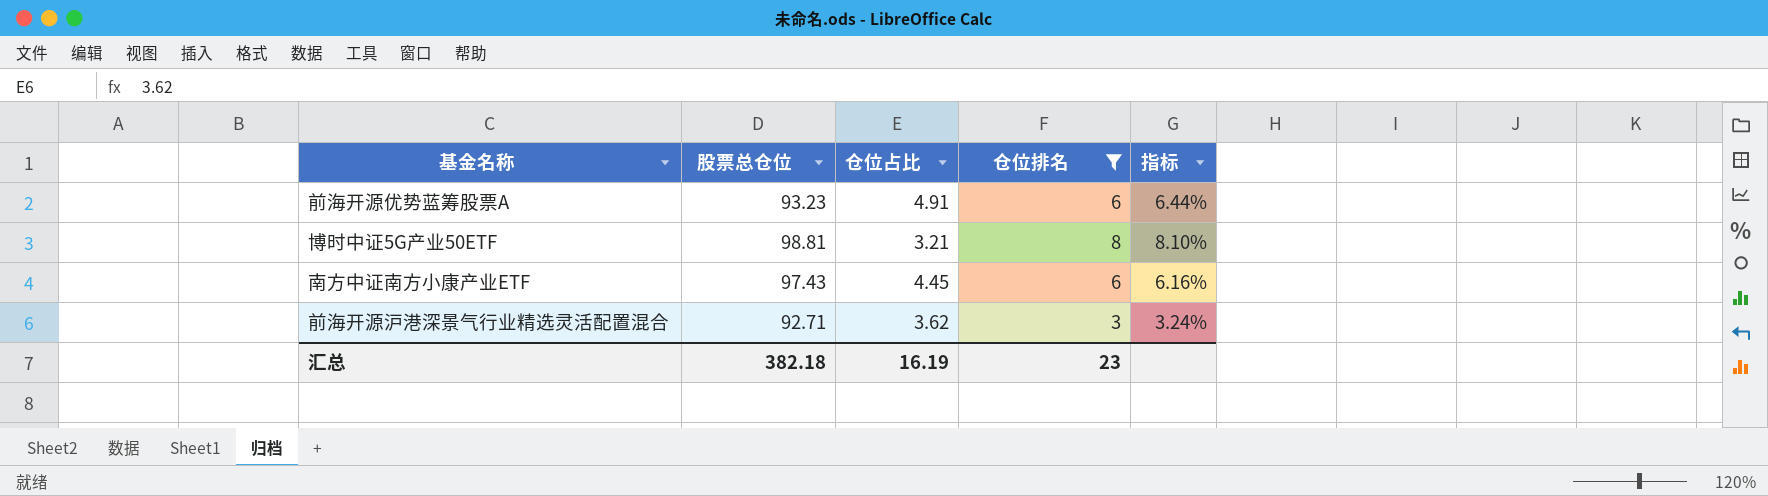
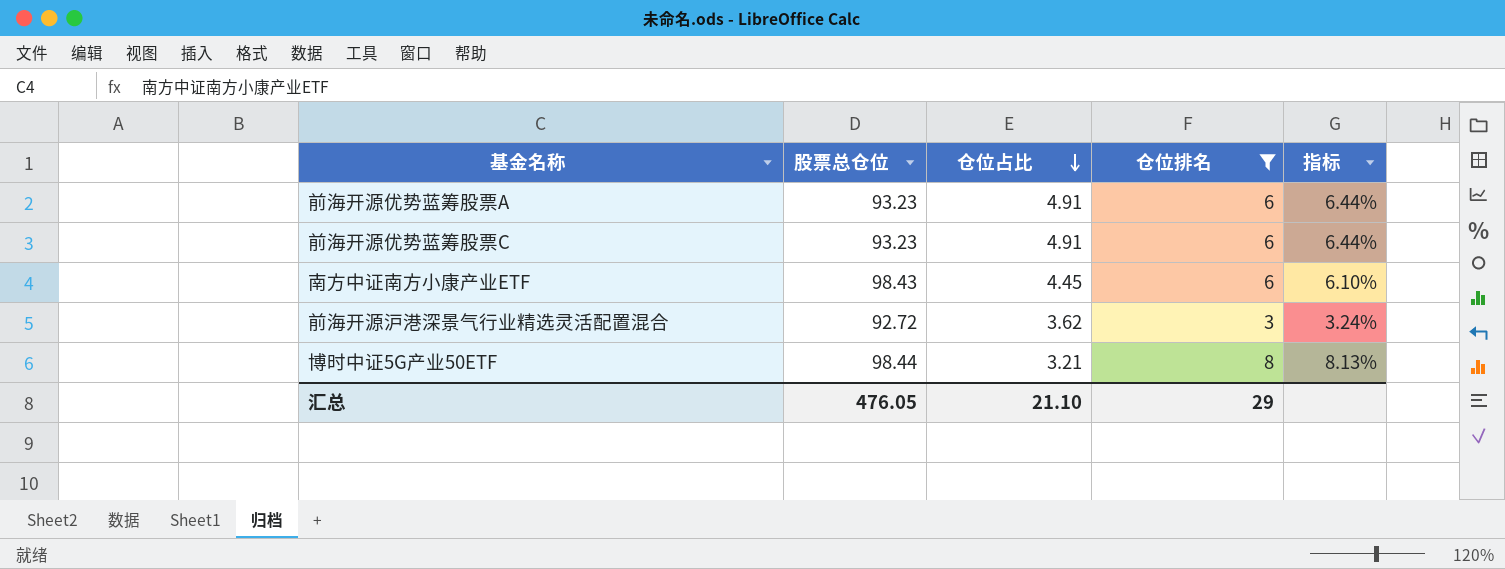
row order: none -> 仓位占比 descending
row 前海开源优势蓝筹股票C: none -> 93.23 | 4.91 | 6 | 6.44%
南方中证南方小康产业ETF | 股票总仓位: 97.43 -> 98.43
南方中证南方小康产业ETF | 指标: 6.16% -> 6.10%
前海开源沪港深景气行业精选灵活配置混合 | 股票总仓位: 92.71 -> 92.72
博时中证5G产业50ETF | 股票总仓位: 98.81 -> 98.44
博时中证5G产业50ETF | 指标: 8.10% -> 8.13%
汇总 | 股票总仓位: 382.18 -> 476.05
汇总 | 仓位占比: 16.19 -> 21.10
汇总 | 仓位排名: 23 -> 29

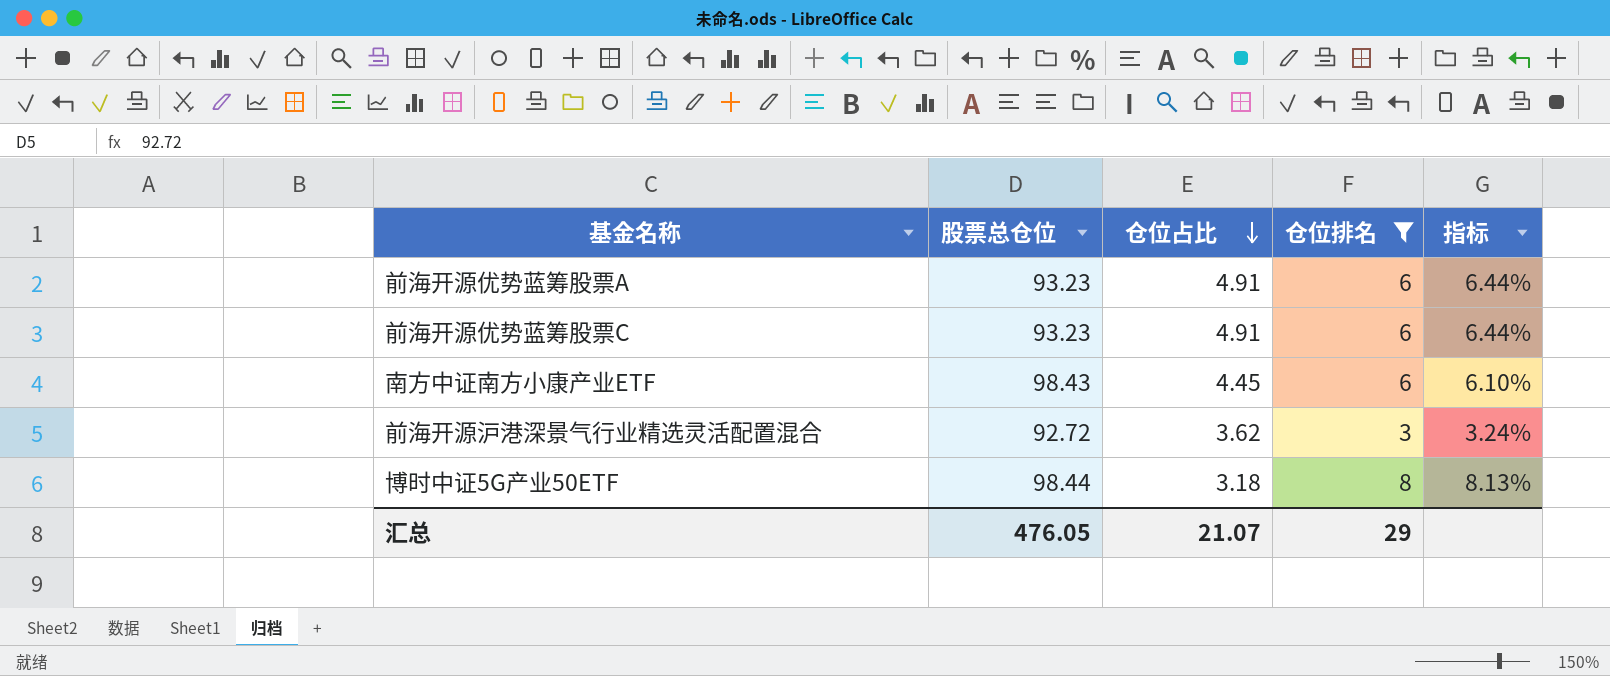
博时中证5G产业50ETF | 仓位占比: 3.21 -> 3.18
汇总 | 仓位占比: 21.10 -> 21.07

